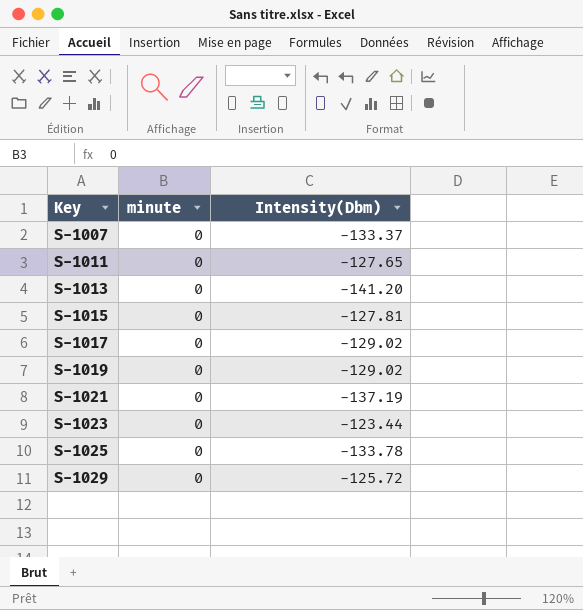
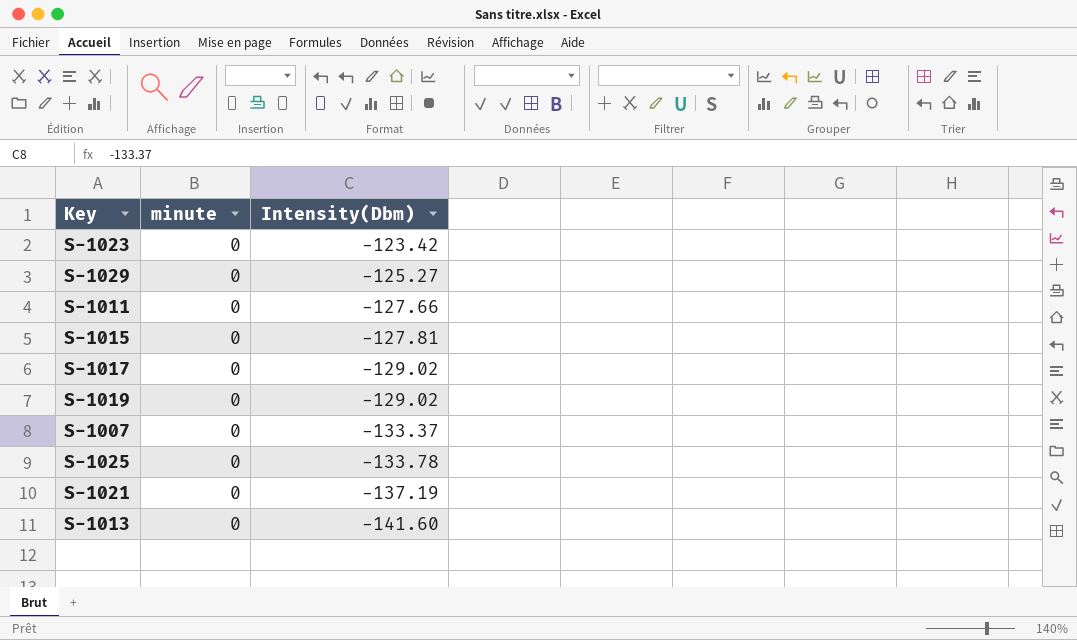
row order: Key ascending -> Intensity(Dbm) descending
S-1023 | Intensity(Dbm): -123.44 -> -123.42
S-1029 | Intensity(Dbm): -125.72 -> -125.27
S-1011 | Intensity(Dbm): -127.65 -> -127.66
S-1013 | Intensity(Dbm): -141.20 -> -141.60

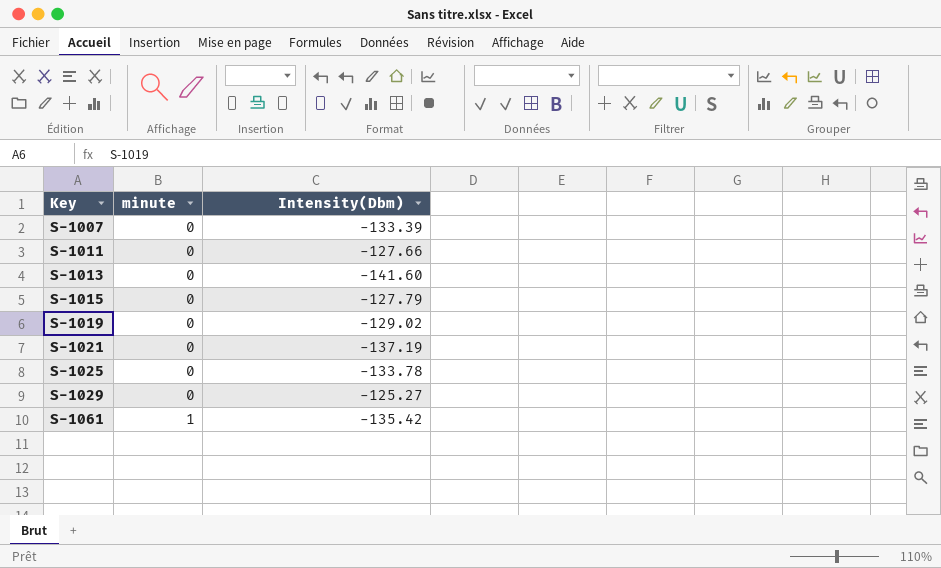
row order: Intensity(Dbm) descending -> Key ascending
row S-1023: 0 | -123.42 -> none
row S-1017: 0 | -129.02 -> none
S-1007 | Intensity(Dbm): -133.37 -> -133.39
S-1015 | Intensity(Dbm): -127.81 -> -127.79
row S-1061: none -> 1 | -135.42

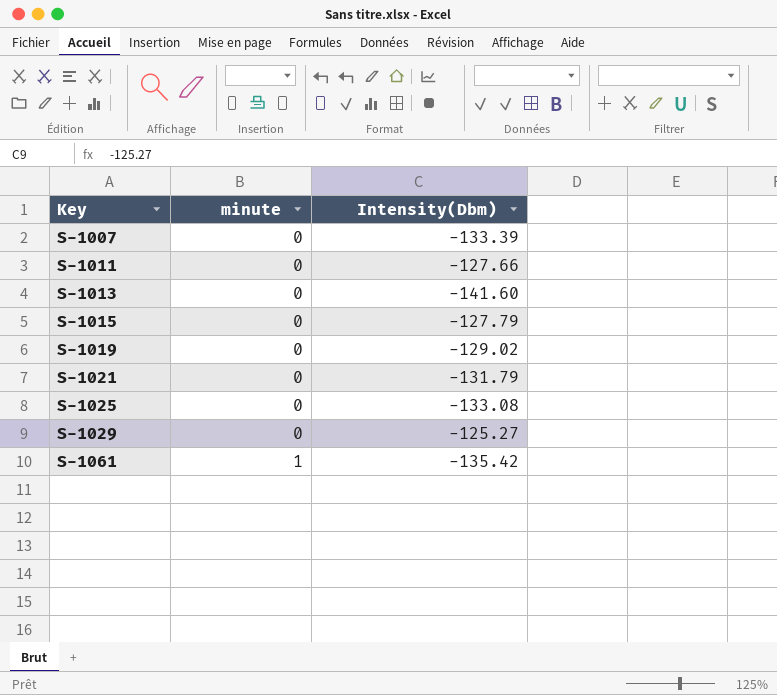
S-1021 | Intensity(Dbm): -137.19 -> -131.79
S-1025 | Intensity(Dbm): -133.78 -> -133.08

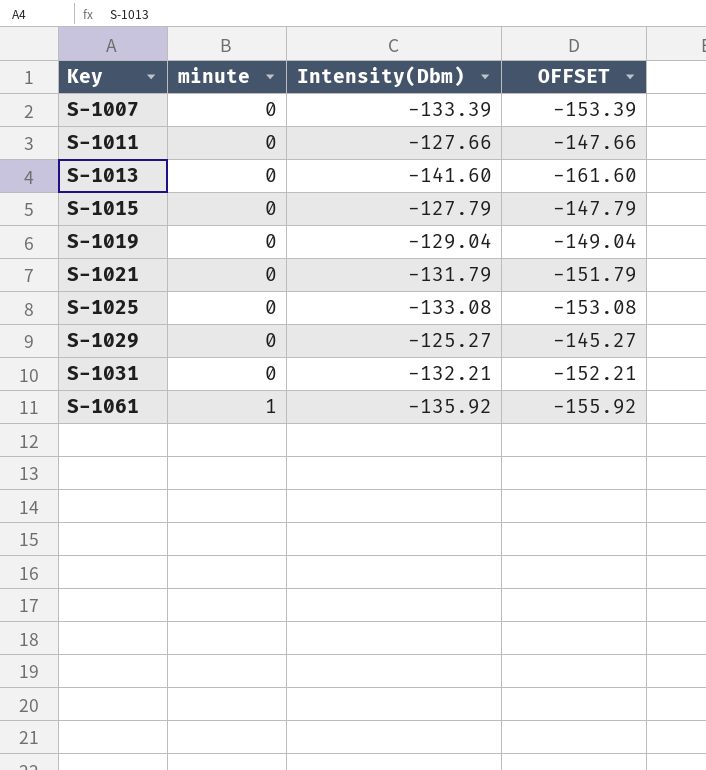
column OFFSET | formula: none -> [Intensity(Dbm)] - 20
S-1019 | Intensity(Dbm): -129.02 -> -129.04
row S-1031: none -> 0 | -132.21 | -152.21
S-1061 | Intensity(Dbm): -135.42 -> -135.92

